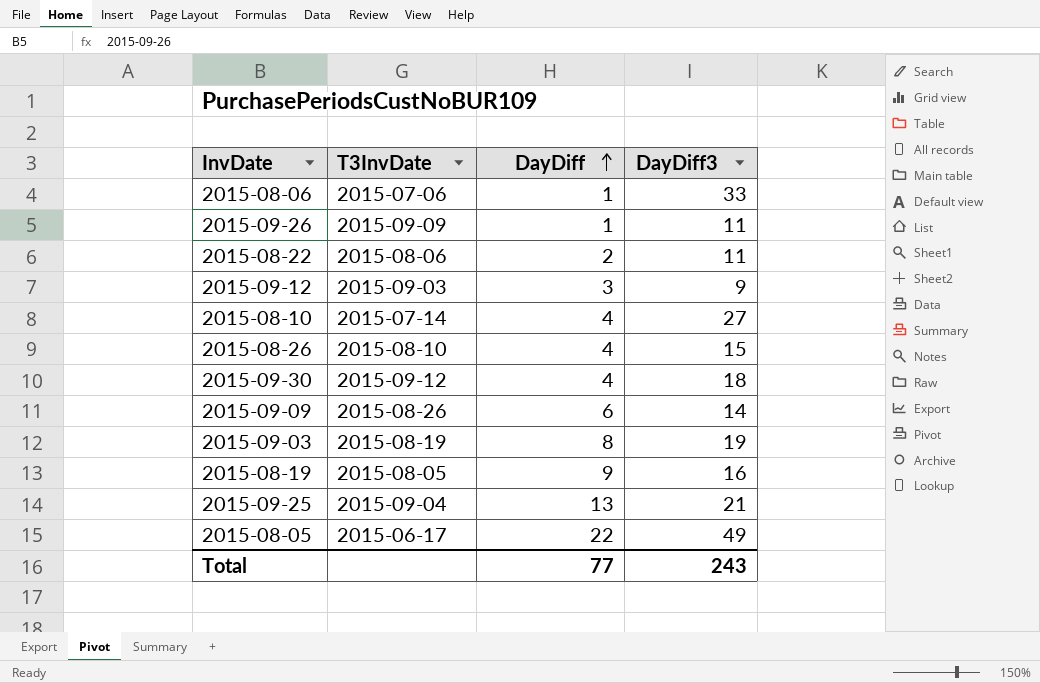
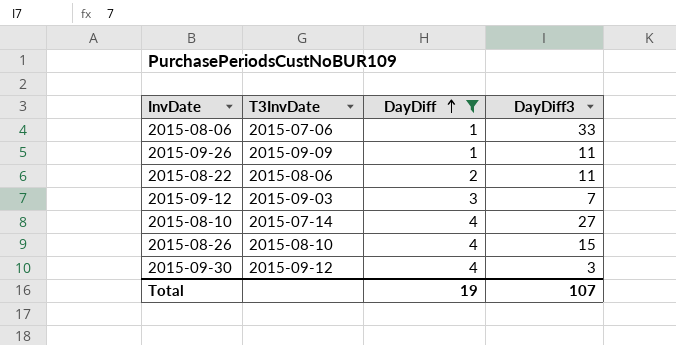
filter: none -> DayDiff <= 4
2015-09-12 | DayDiff3: 9 -> 7
2015-09-30 | DayDiff3: 18 -> 3
Total | DayDiff: 77 -> 19
Total | DayDiff3: 243 -> 107

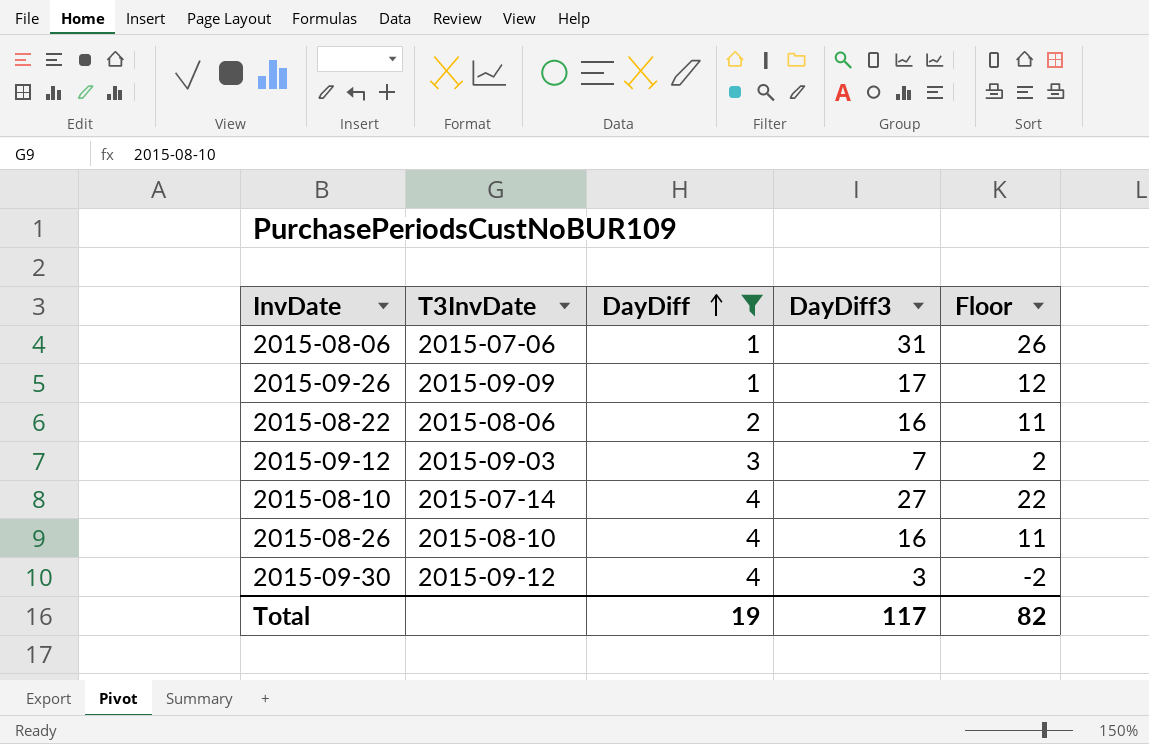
column Floor | formula: none -> [DayDiff3] - 5
2015-08-06 | DayDiff3: 33 -> 31
2015-09-26 | DayDiff3: 11 -> 17
2015-08-22 | DayDiff3: 11 -> 16
2015-08-26 | DayDiff3: 15 -> 16
Total | DayDiff3: 107 -> 117

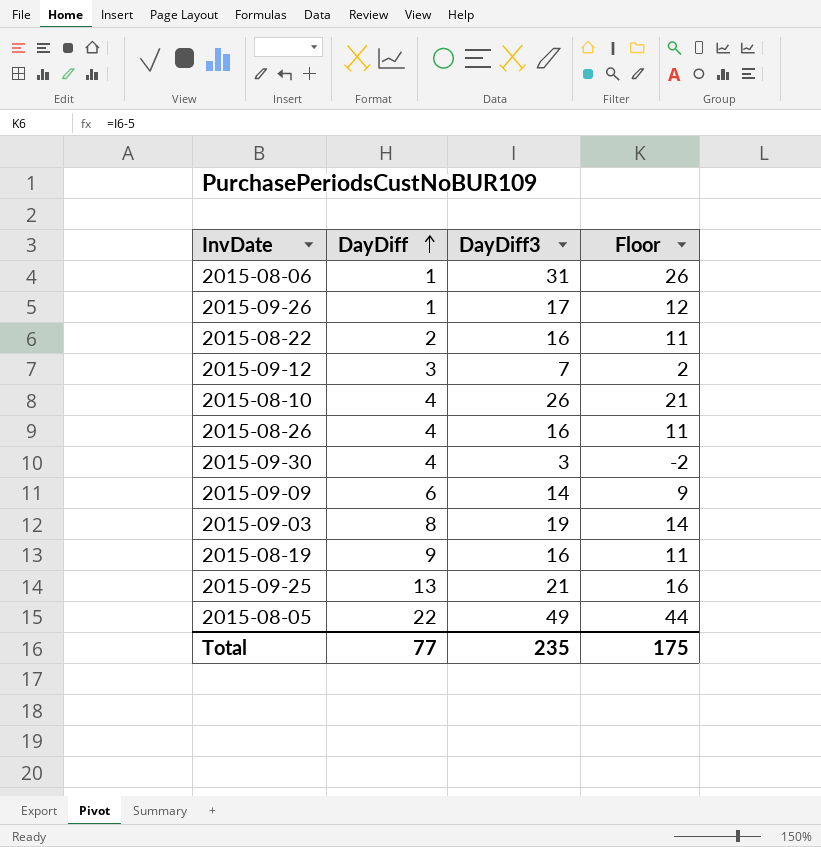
filter: DayDiff <= 4 -> none
column T3InvDate | position: 2 -> none
2015-08-10 | DayDiff3: 27 -> 26
2015-08-10 | Floor: 22 -> 21
Total | DayDiff: 19 -> 77
Total | DayDiff3: 117 -> 235
Total | Floor: 82 -> 175

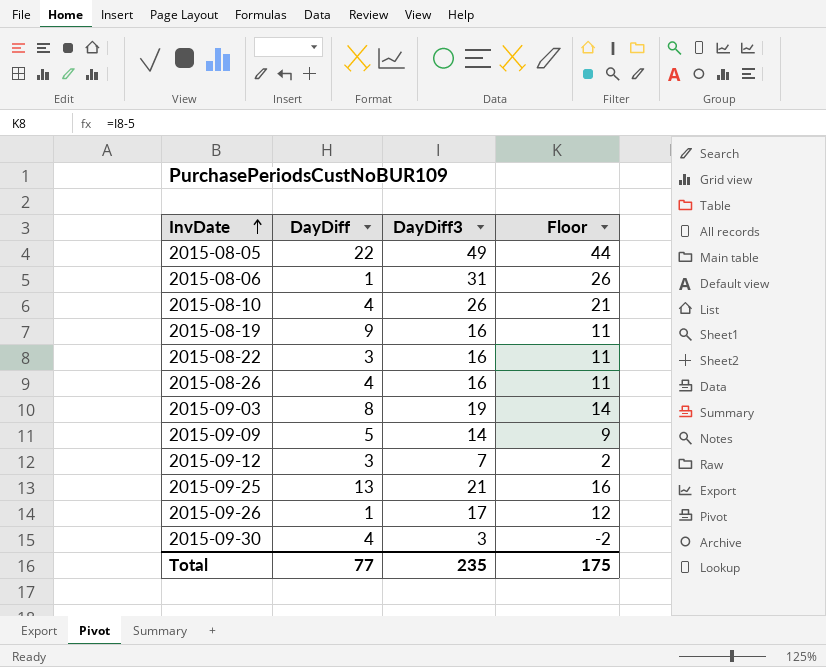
row order: DayDiff ascending -> InvDate ascending
2015-08-22 | DayDiff: 2 -> 3
2015-09-09 | DayDiff: 6 -> 5

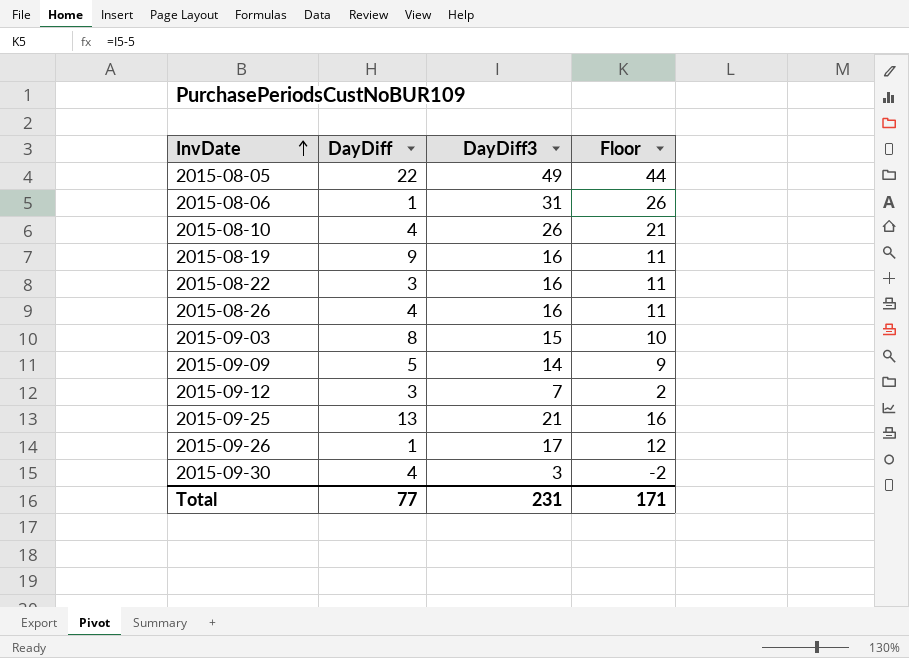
2015-09-03 | DayDiff3: 19 -> 15
2015-09-03 | Floor: 14 -> 10
Total | DayDiff3: 235 -> 231
Total | Floor: 175 -> 171

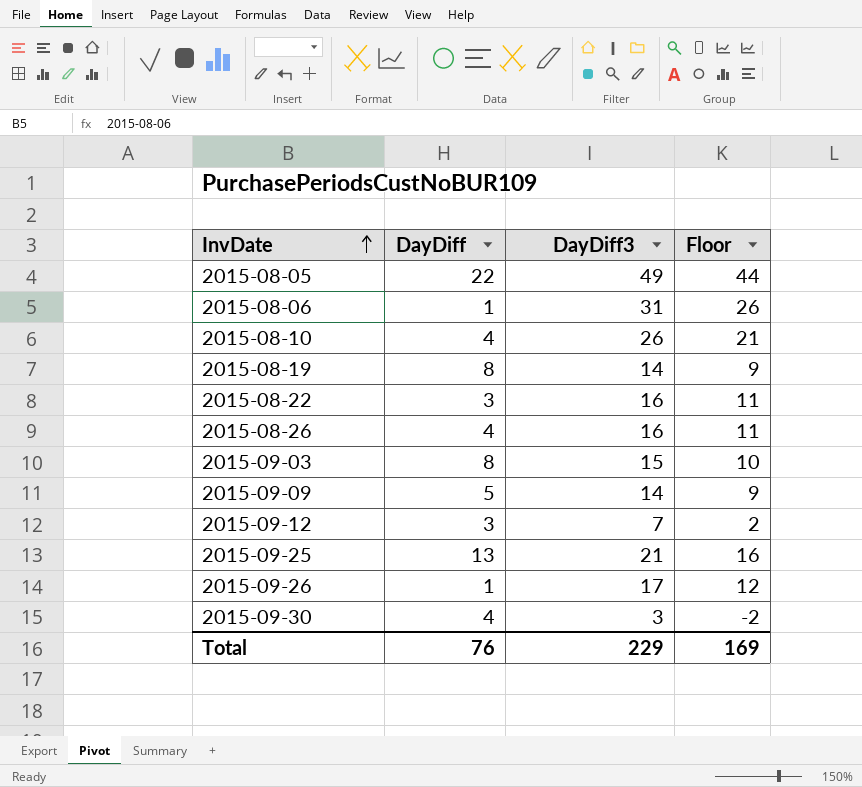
2015-08-19 | DayDiff: 9 -> 8
2015-08-19 | DayDiff3: 16 -> 14
2015-08-19 | Floor: 11 -> 9
Total | DayDiff: 77 -> 76
Total | DayDiff3: 231 -> 229
Total | Floor: 171 -> 169

